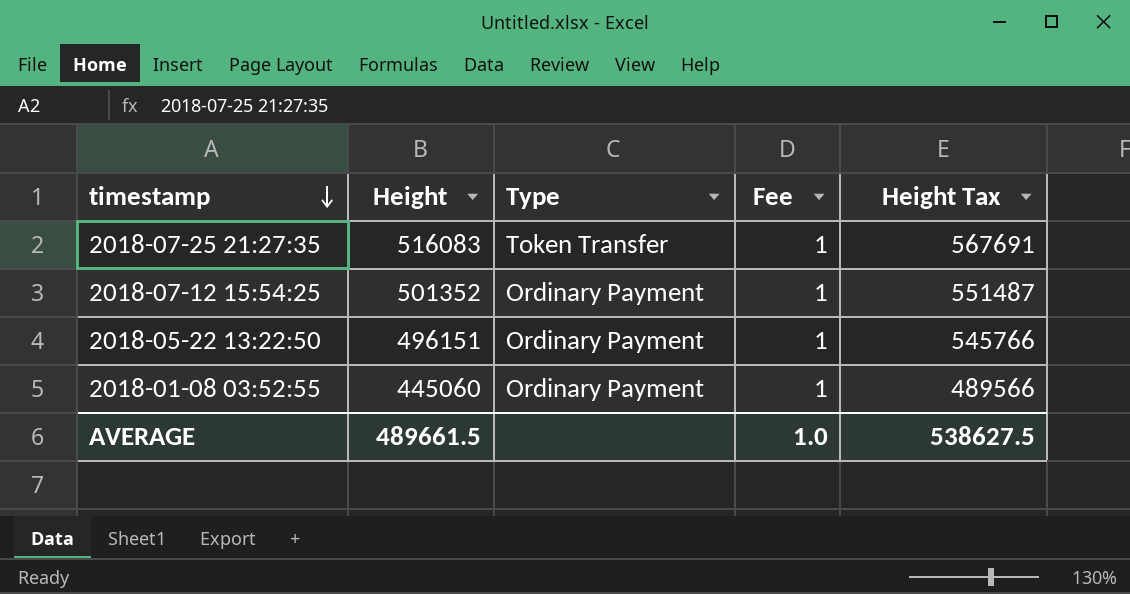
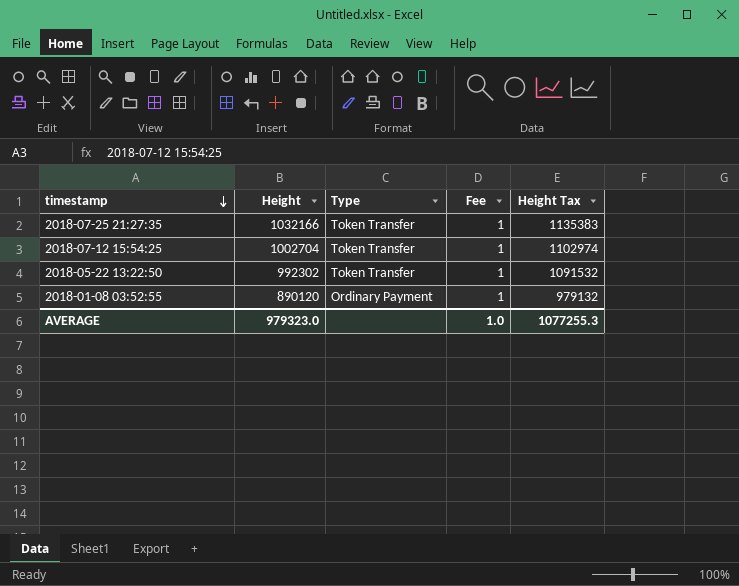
2018-07-25 21:27:35 | Height: 516083 -> 1032166
2018-07-25 21:27:35 | Height Tax: 567691 -> 1135383
2018-07-12 15:54:25 | Height: 501352 -> 1002704
2018-07-12 15:54:25 | Type: Ordinary Payment -> Token Transfer
2018-07-12 15:54:25 | Height Tax: 551487 -> 1102974
2018-05-22 13:22:50 | Height: 496151 -> 992302
2018-05-22 13:22:50 | Type: Ordinary Payment -> Token Transfer
2018-05-22 13:22:50 | Height Tax: 545766 -> 1091532
2018-01-08 03:52:55 | Height: 445060 -> 890120
2018-01-08 03:52:55 | Height Tax: 489566 -> 979132
AVERAGE | Height: 489661.5 -> 979323.0
AVERAGE | Height Tax: 538627.5 -> 1077255.3

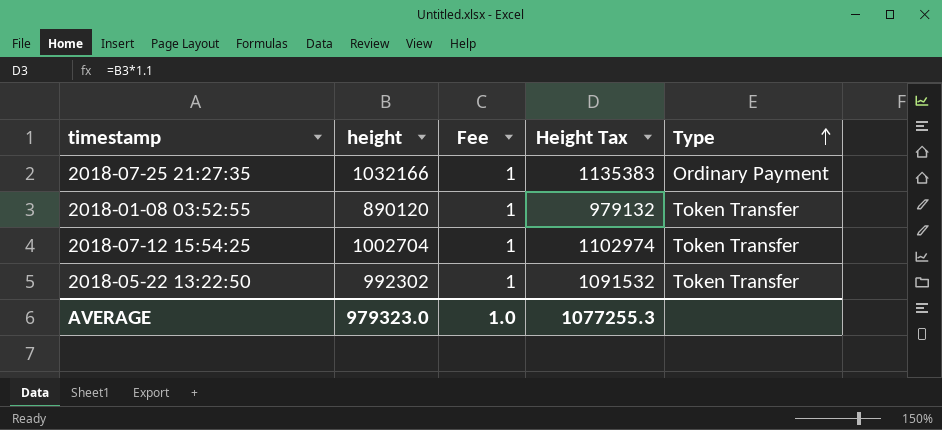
row order: timestamp descending -> Type ascending
column name: Height -> height
column Type | position: 3 -> 5
2018-07-25 21:27:35 | Type: Token Transfer -> Ordinary Payment
2018-01-08 03:52:55 | Type: Ordinary Payment -> Token Transfer

